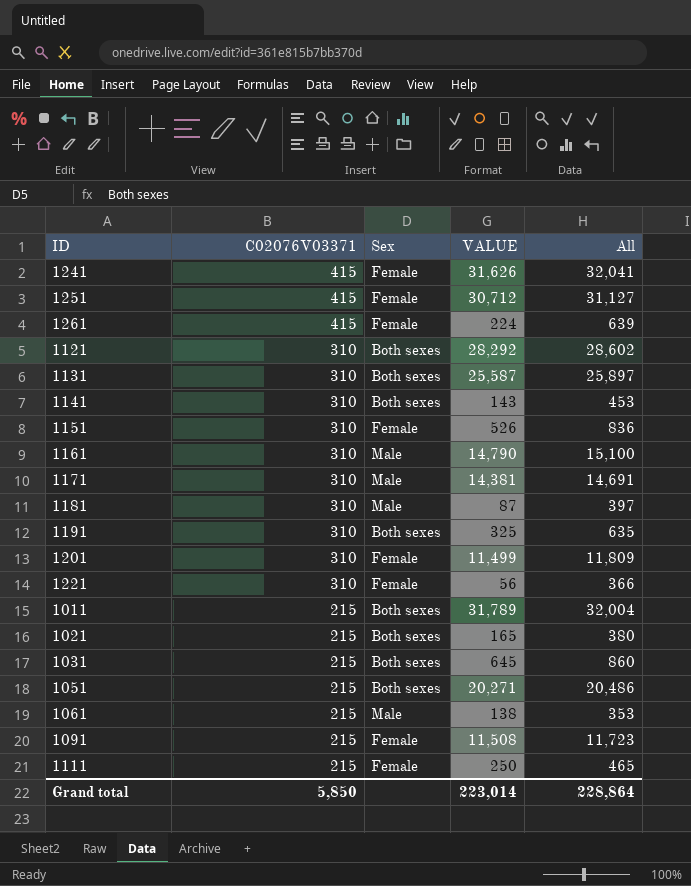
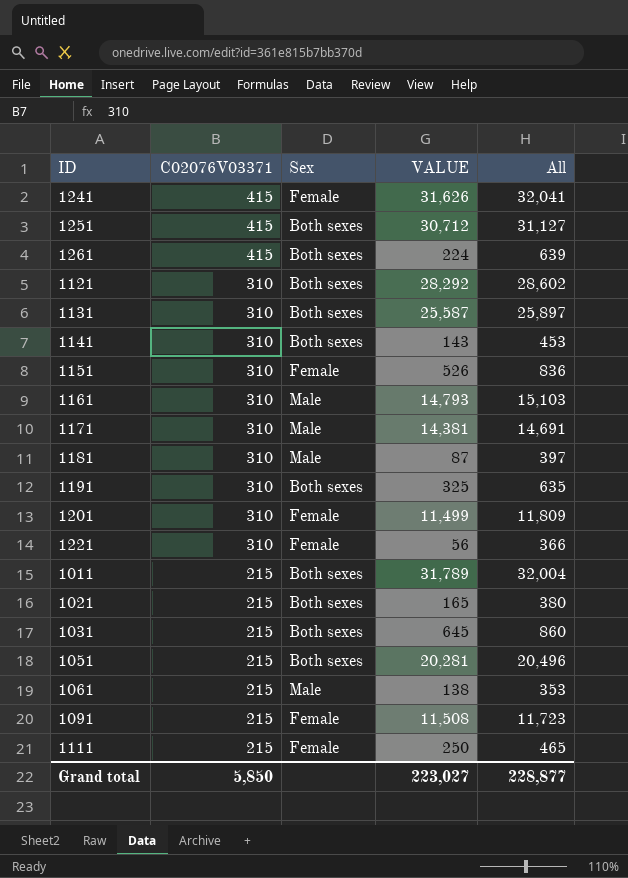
1251 | Sex: Female -> Both sexes
1261 | Sex: Female -> Both sexes
1161 | VALUE: 14,790 -> 14,793
1161 | All: 15,100 -> 15,103
1051 | VALUE: 20,271 -> 20,281
1051 | All: 20,486 -> 20,496
Grand total | VALUE: 223,014 -> 223,027
Grand total | All: 228,864 -> 228,877

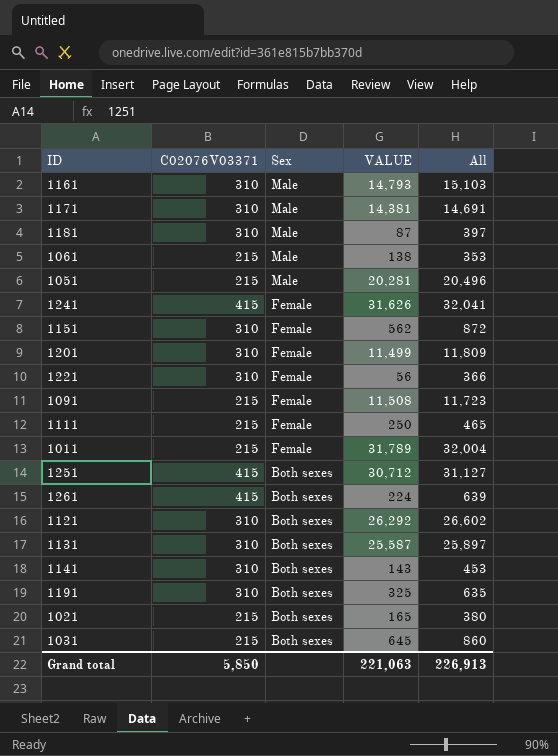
row order: C02076V03371 descending -> Sex descending
1051 | Sex: Both sexes -> Male
1151 | VALUE: 526 -> 562
1151 | All: 836 -> 872
1011 | Sex: Both sexes -> Female
1121 | VALUE: 28,292 -> 26,292
1121 | All: 28,602 -> 26,602
Grand total | VALUE: 223,027 -> 221,063
Grand total | All: 228,877 -> 226,913

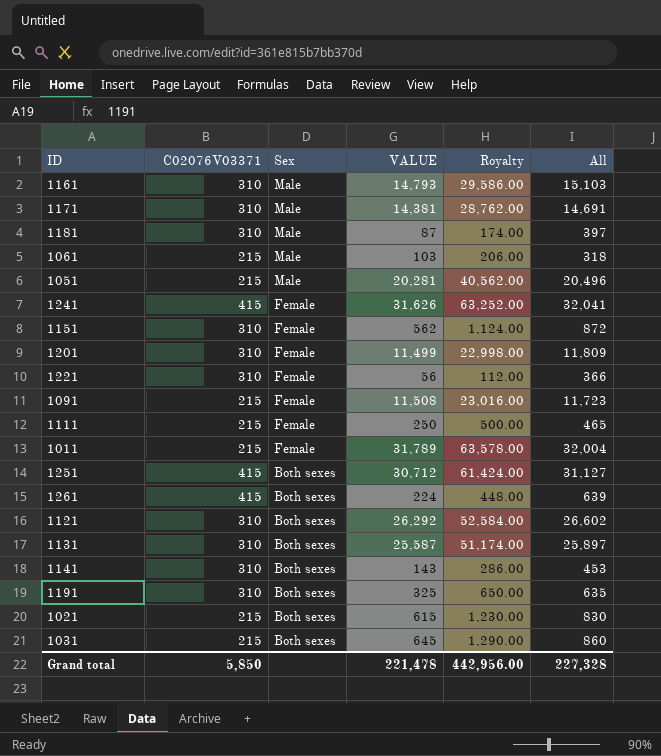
column Royalty | formula: none -> [VALUE] * 2
1061 | VALUE: 138 -> 103
1061 | All: 353 -> 318
1021 | VALUE: 165 -> 615
1021 | All: 380 -> 830
Grand total | VALUE: 221,063 -> 221,478
Grand total | All: 226,913 -> 227,328

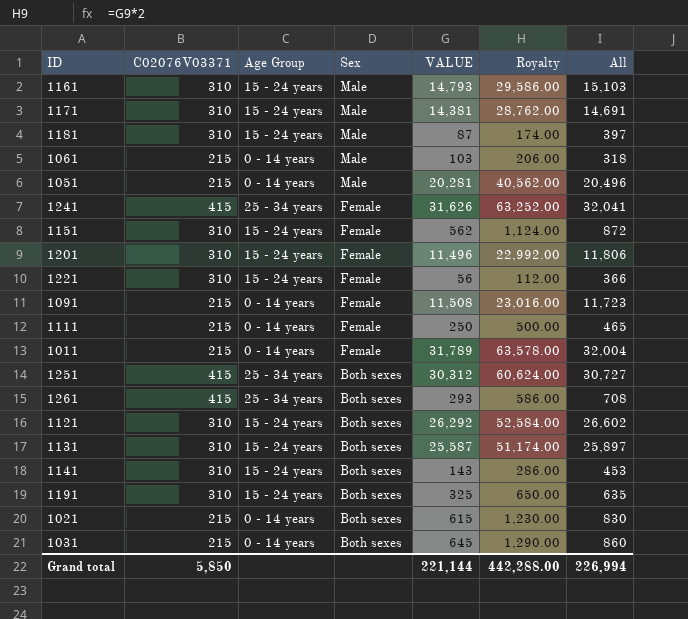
column Age Group | position: none -> 3
1201 | VALUE: 11,499 -> 11,496
1201 | Royalty: 22,998.00 -> 22,992.00
1201 | All: 11,809 -> 11,806
1251 | VALUE: 30,712 -> 30,312
1251 | Royalty: 61,424.00 -> 60,624.00
1251 | All: 31,127 -> 30,727
1261 | VALUE: 224 -> 293
1261 | Royalty: 448.00 -> 586.00
1261 | All: 639 -> 708
Grand total | VALUE: 221,478 -> 221,144
Grand total | Royalty: 442,956.00 -> 442,288.00
Grand total | All: 227,328 -> 226,994

